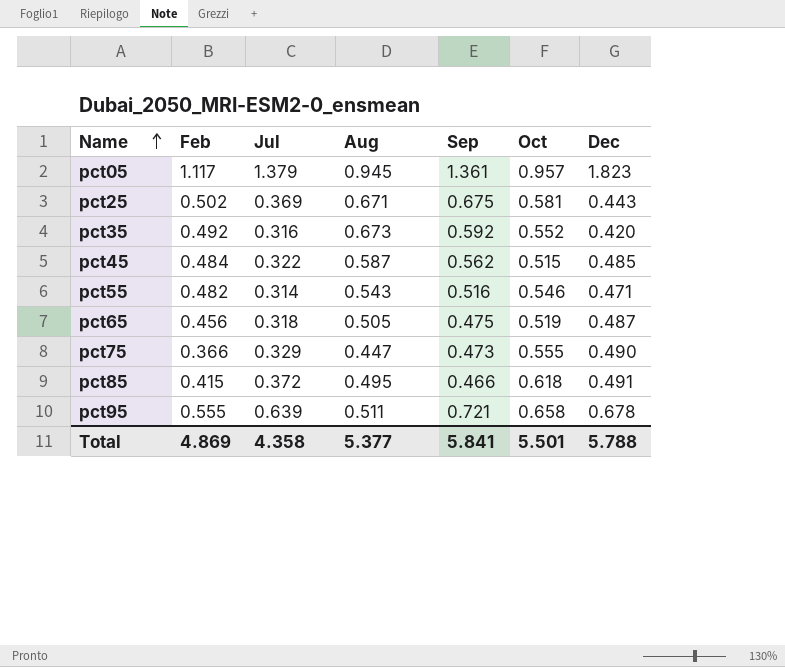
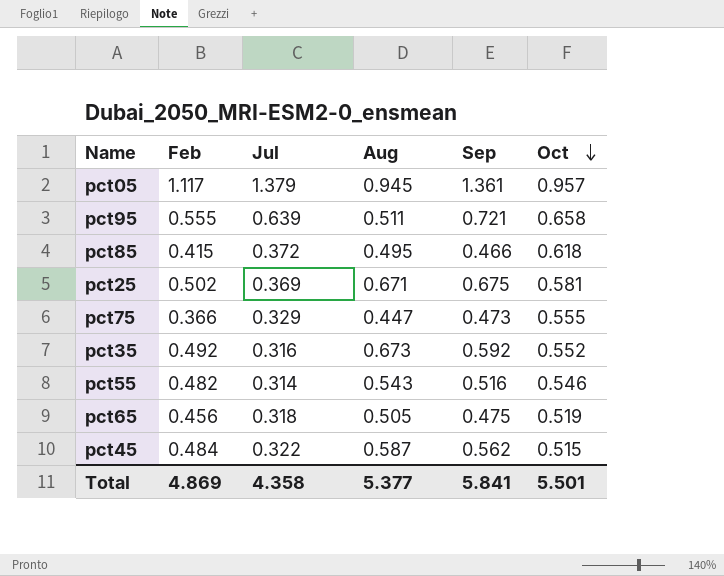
row order: Name ascending -> Oct descending
column Dec | position: 7 -> none

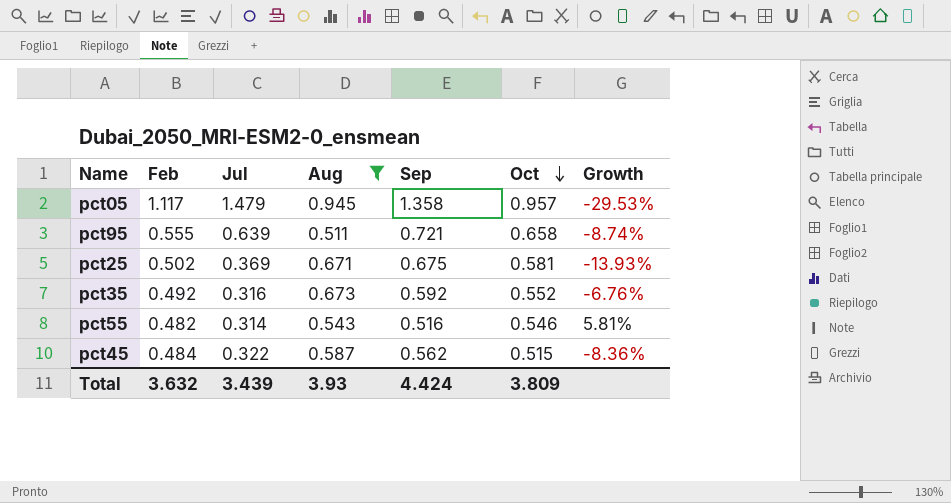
filter: none -> Aug >= 0.511
column Growth | formula: none -> ([Oct] - [Sep]) / [Sep]
pct05 | Jul: 1.379 -> 1.479
pct05 | Sep: 1.361 -> 1.358
Total | Feb: 4.869 -> 3.632
Total | Jul: 4.358 -> 3.439
Total | Aug: 5.377 -> 3.93
Total | Sep: 5.841 -> 4.424
Total | Oct: 5.501 -> 3.809

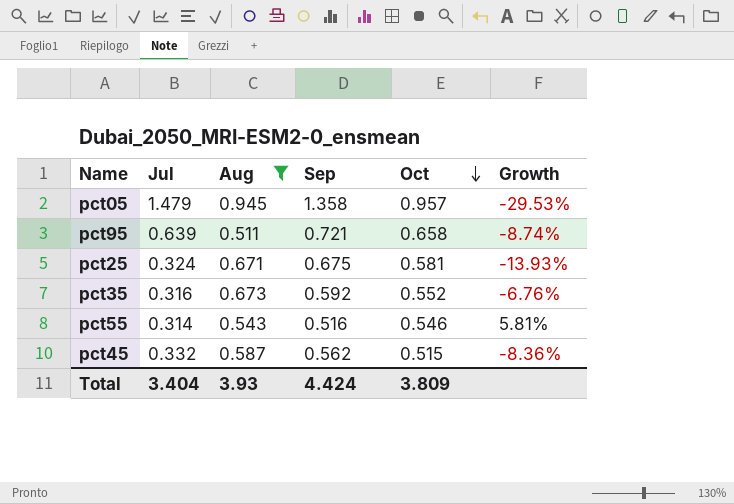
column Feb | position: 2 -> none
pct25 | Jul: 0.369 -> 0.324
pct45 | Jul: 0.322 -> 0.332
Total | Jul: 3.439 -> 3.404

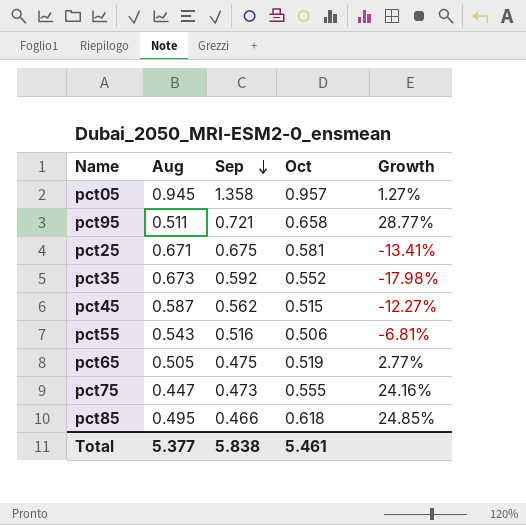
filter: Aug >= 0.511 -> none
row order: Oct descending -> Sep descending
column Jul | position: 2 -> none
column Growth | formula: ([Oct] - [Sep]) / [Sep] -> ([Oct] - [Aug]) / [Aug]
pct55 | Oct: 0.546 -> 0.506
Total | Aug: 3.93 -> 5.377
Total | Sep: 4.424 -> 5.838
Total | Oct: 3.809 -> 5.461

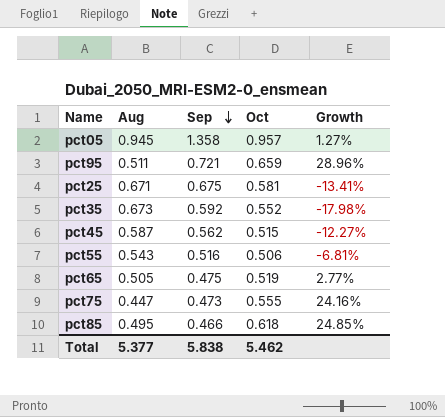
pct95 | Oct: 0.658 -> 0.659
pct95 | Growth: 28.77% -> 28.96%
Total | Oct: 5.461 -> 5.462

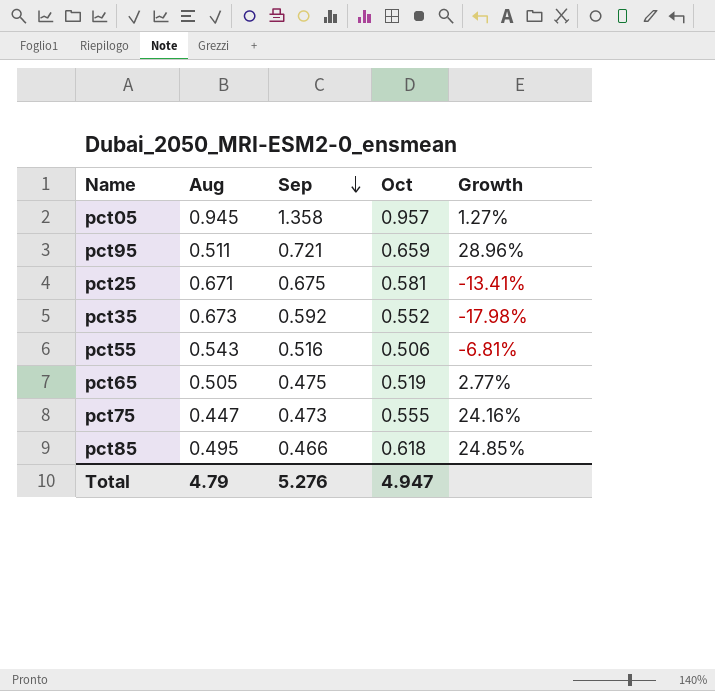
row pct45: 0.587 | 0.562 | 0.515 | -12.27% -> none
Total | Aug: 5.377 -> 4.79
Total | Sep: 5.838 -> 5.276
Total | Oct: 5.462 -> 4.947

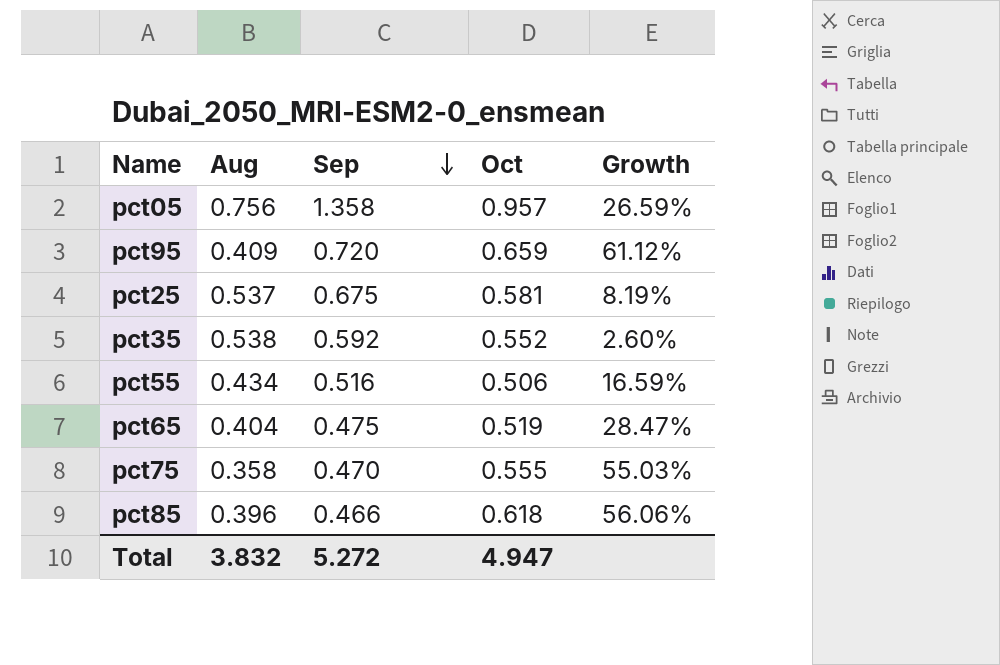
pct05 | Aug: 0.945 -> 0.756
pct05 | Growth: 1.27% -> 26.59%
pct95 | Aug: 0.511 -> 0.409
pct95 | Sep: 0.721 -> 0.720
pct95 | Growth: 28.96% -> 61.12%
pct25 | Aug: 0.671 -> 0.537
pct25 | Growth: -13.41% -> 8.19%
pct35 | Aug: 0.673 -> 0.538
pct35 | Growth: -17.98% -> 2.60%
pct55 | Aug: 0.543 -> 0.434
pct55 | Growth: -6.81% -> 16.59%
pct65 | Aug: 0.505 -> 0.404
pct65 | Growth: 2.77% -> 28.47%
pct75 | Aug: 0.447 -> 0.358
pct75 | Sep: 0.473 -> 0.470
pct75 | Growth: 24.16% -> 55.03%
pct85 | Aug: 0.495 -> 0.396
pct85 | Growth: 24.85% -> 56.06%
Total | Aug: 4.79 -> 3.832
Total | Sep: 5.276 -> 5.272

